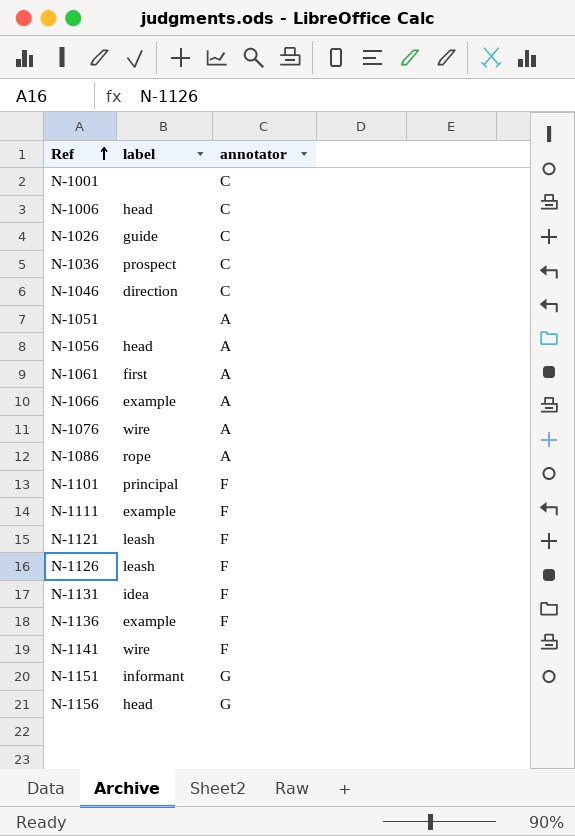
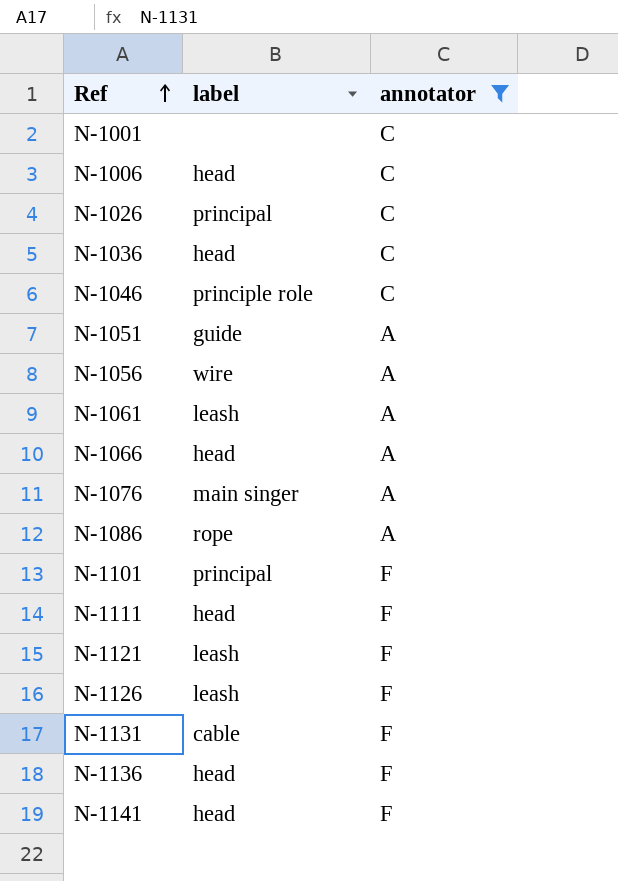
filter: none -> annotator != G
N-1026 | label: guide -> principal
N-1036 | label: prospect -> head
N-1046 | label: direction -> principle role
N-1051 | label: none -> guide
N-1056 | label: head -> wire
N-1061 | label: first -> leash
N-1066 | label: example -> head
N-1076 | label: wire -> main singer
N-1111 | label: example -> head
N-1131 | label: idea -> cable
N-1136 | label: example -> head
N-1141 | label: wire -> head

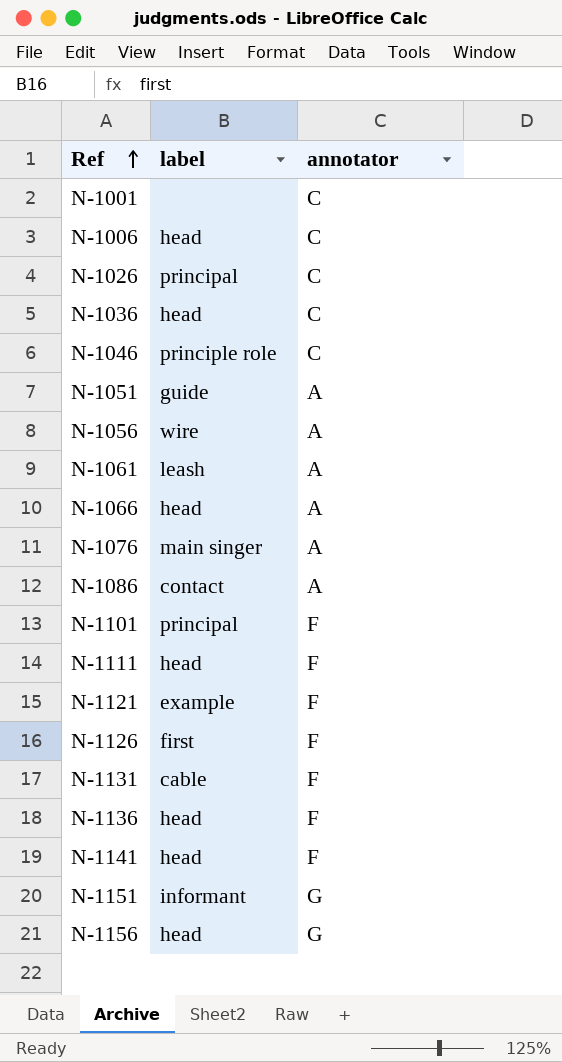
filter: annotator != G -> none
N-1086 | label: rope -> contact
N-1121 | label: leash -> example
N-1126 | label: leash -> first

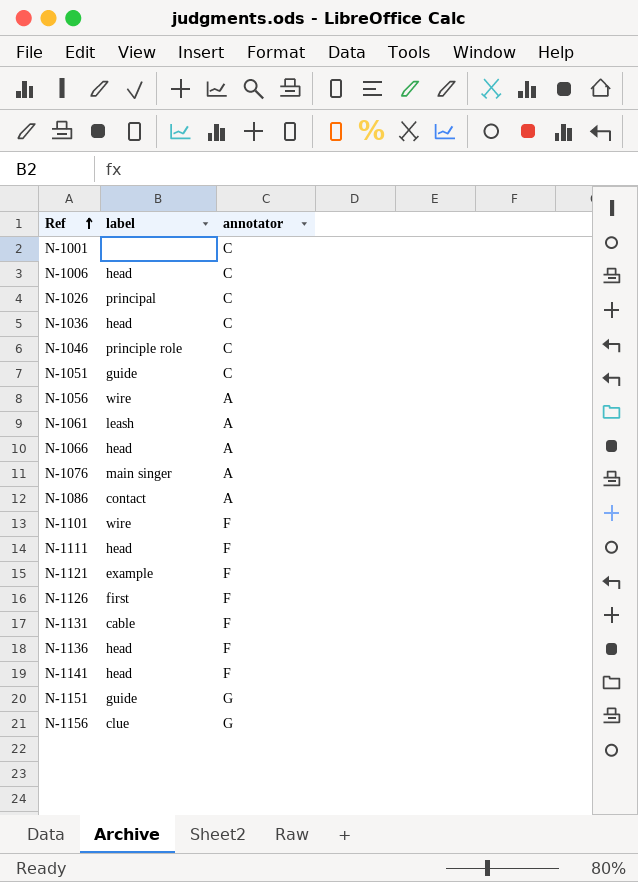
N-1051 | annotator: A -> C
N-1101 | label: principal -> wire
N-1151 | label: informant -> guide
N-1156 | label: head -> clue

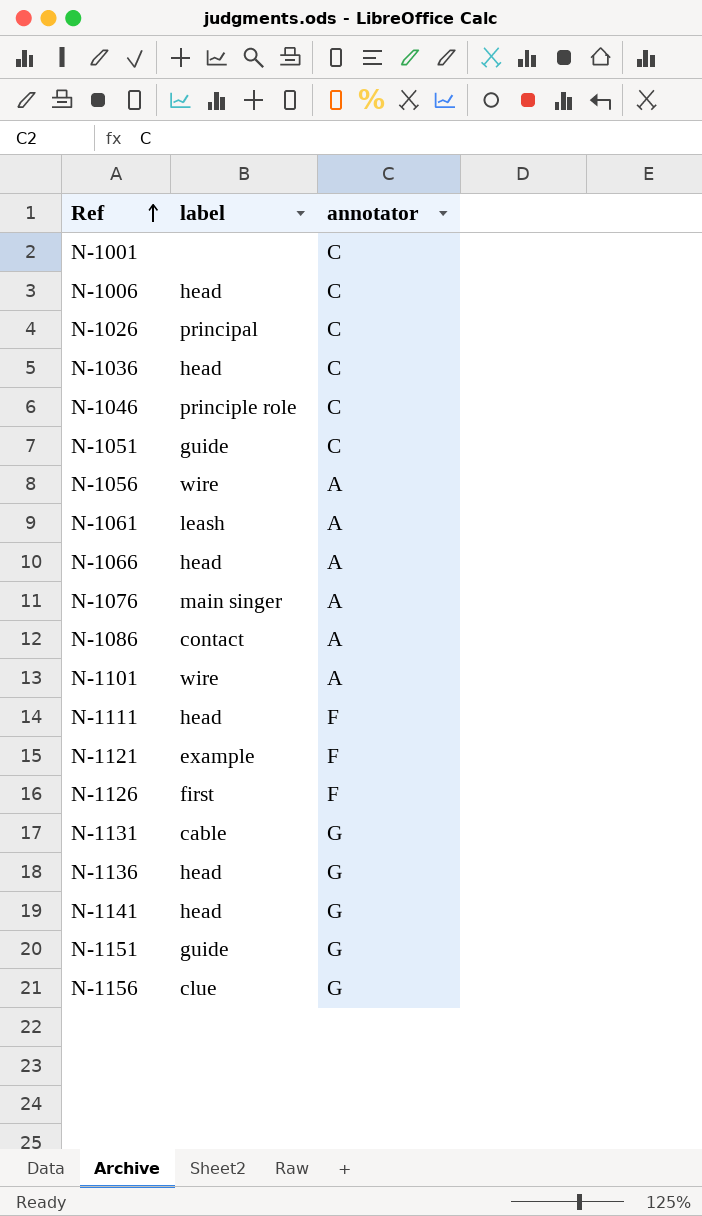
N-1101 | annotator: F -> A
N-1131 | annotator: F -> G
N-1136 | annotator: F -> G
N-1141 | annotator: F -> G

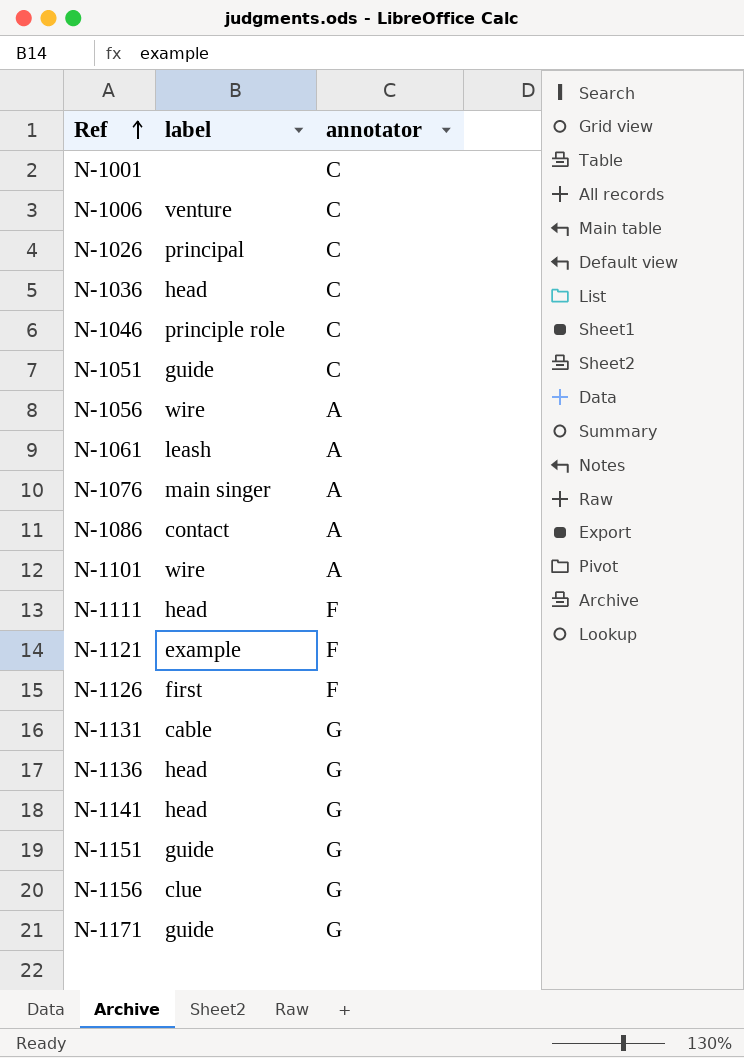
row N-1066: head | A -> none
N-1006 | label: head -> venture
row N-1171: none -> guide | G

